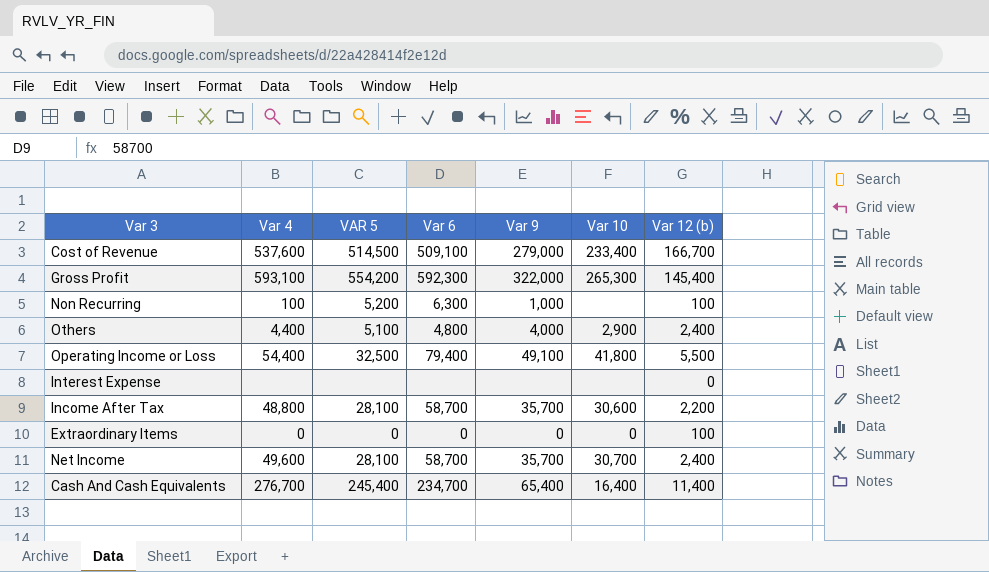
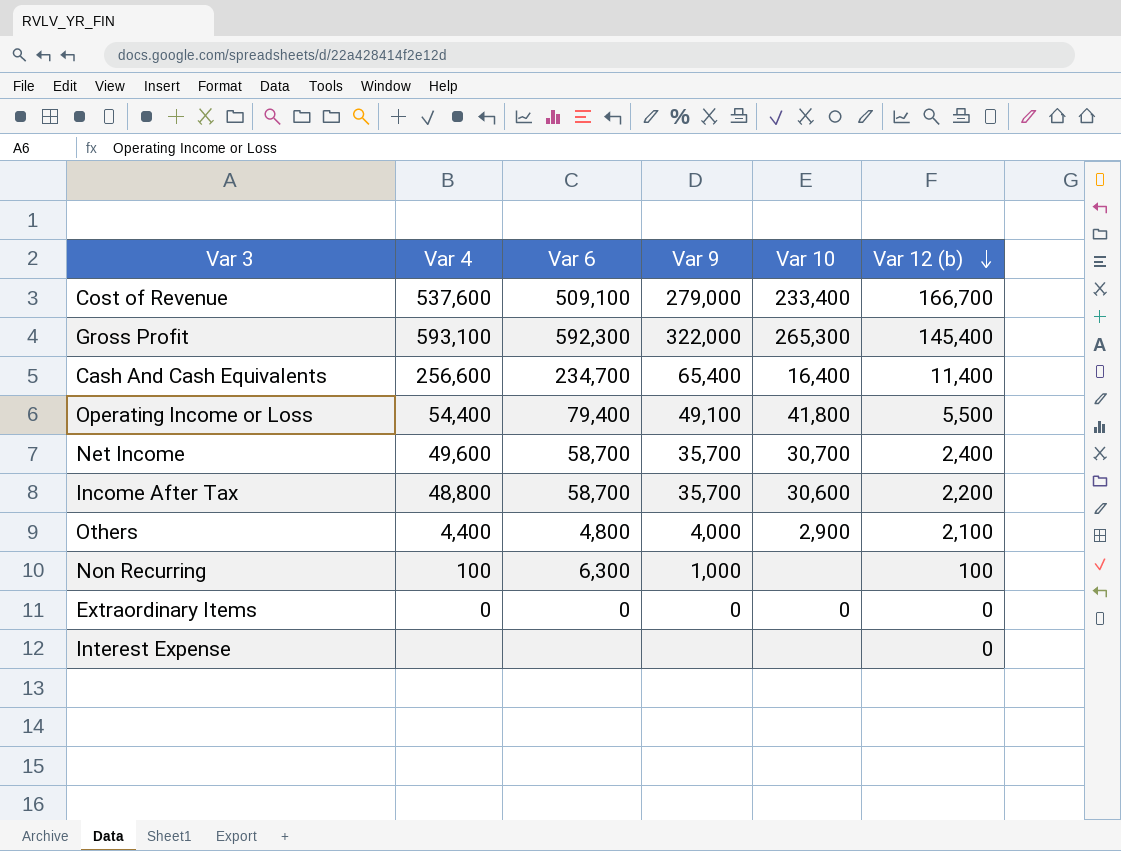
row order: none -> Var 12 (b) descending
column VAR 5 | position: 3 -> none
Cash And Cash Equivalents | Var 4: 276,700 -> 256,600
Others | Var 12 (b): 2,400 -> 2,100
Extraordinary Items | Var 12 (b): 100 -> 0

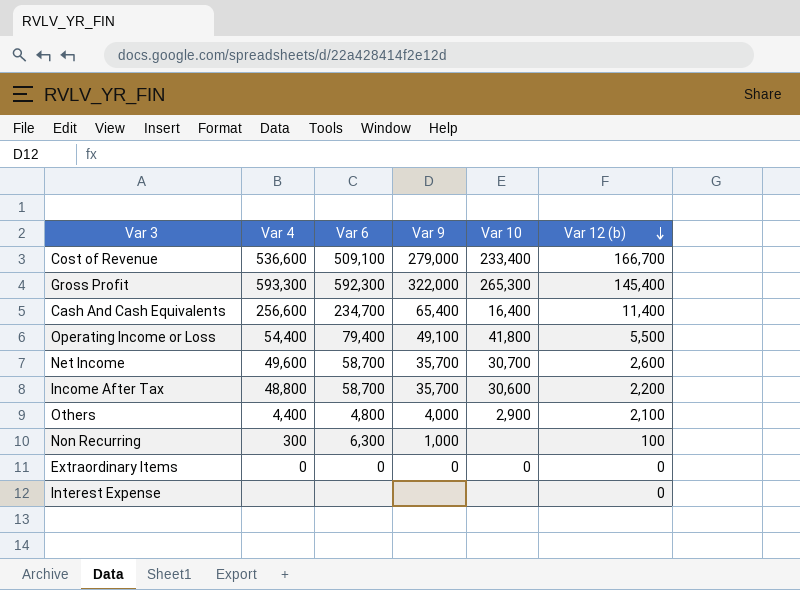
Cost of Revenue | Var 4: 537,600 -> 536,600
Gross Profit | Var 4: 593,100 -> 593,300
Net Income | Var 12 (b): 2,400 -> 2,600
Non Recurring | Var 4: 100 -> 300

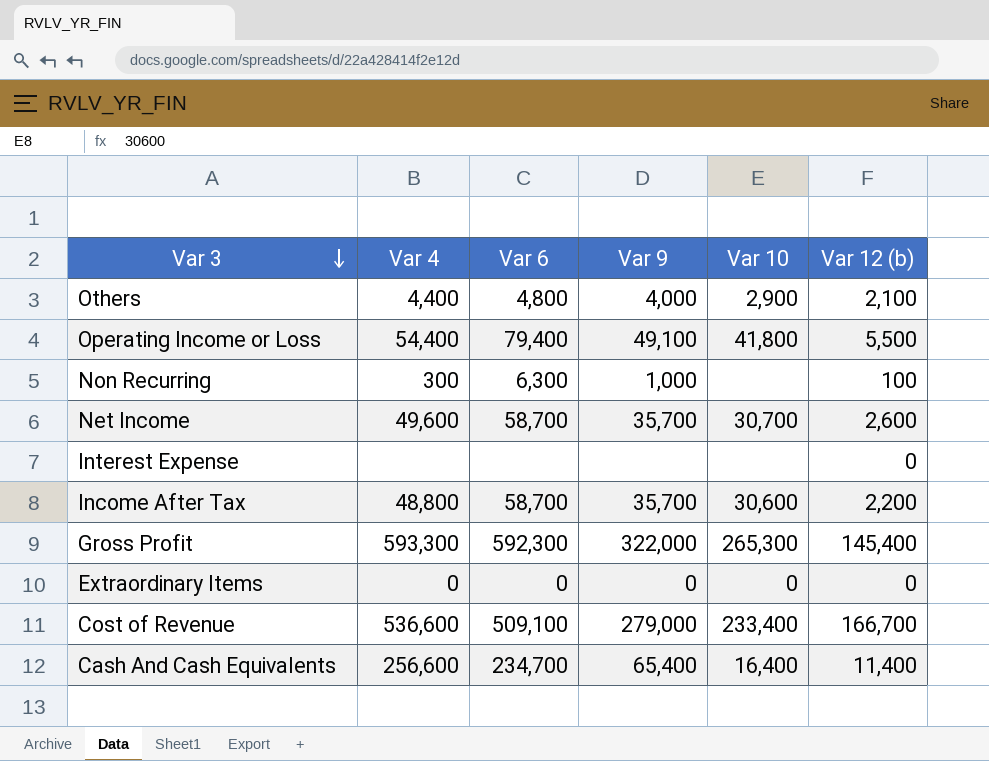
row order: Var 12 (b) descending -> Var 3 descending

